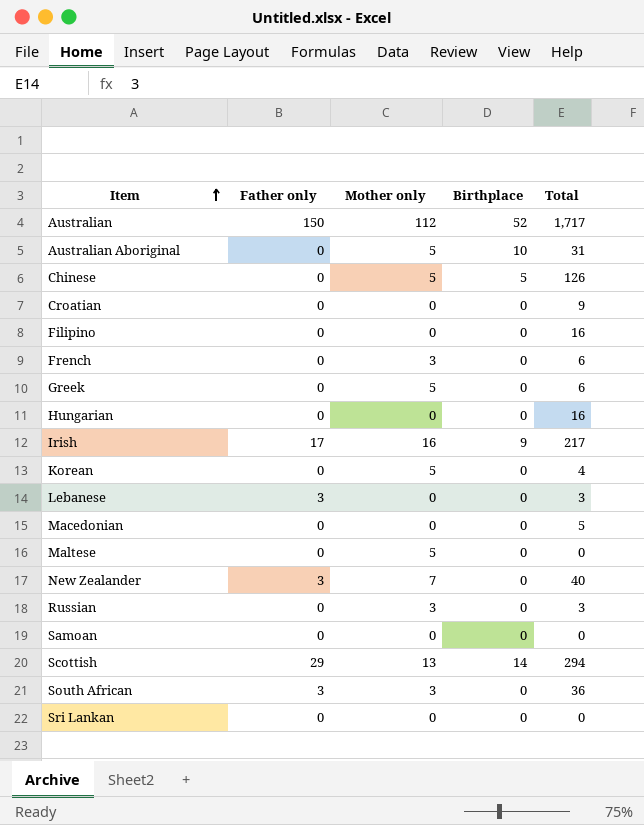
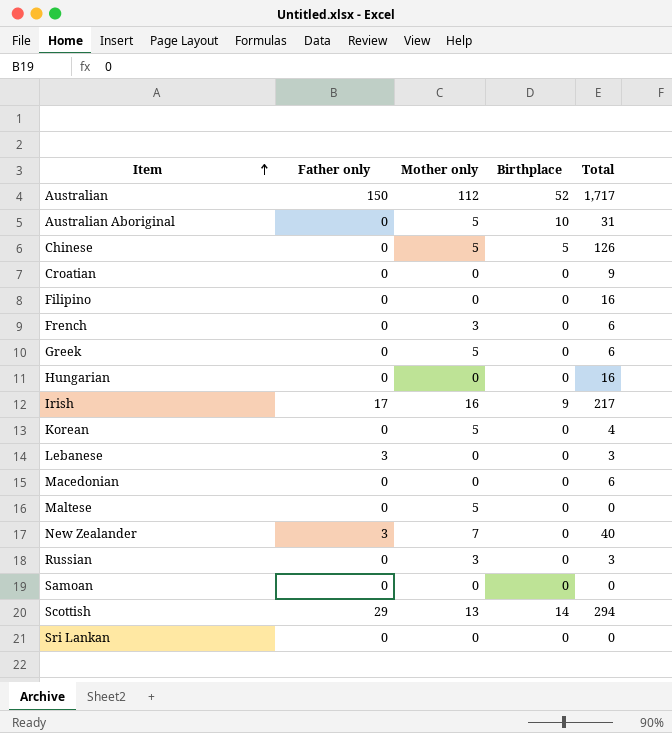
row South African: 3 | 3 | 0 | 36 -> none
Macedonian | Total: 5 -> 6

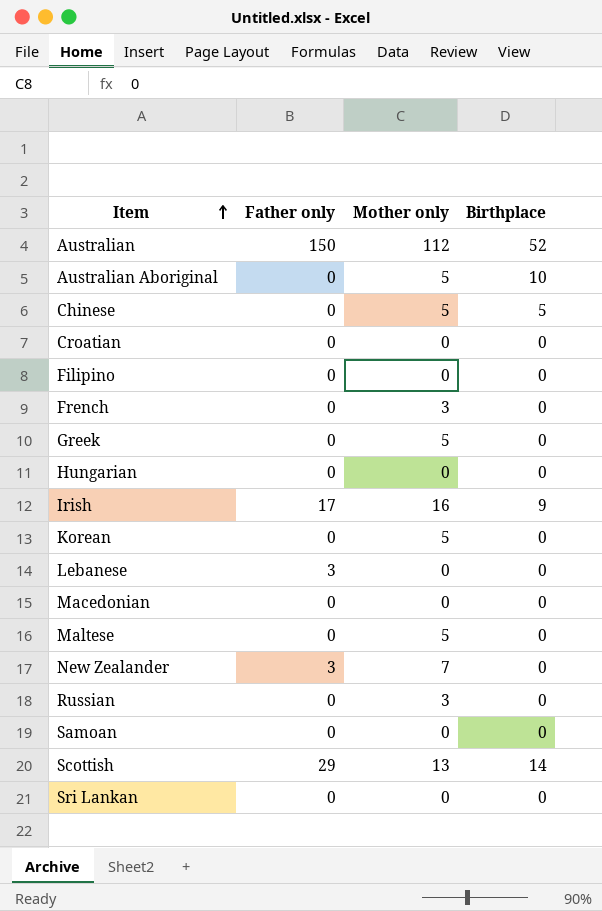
column Total | position: 5 -> none

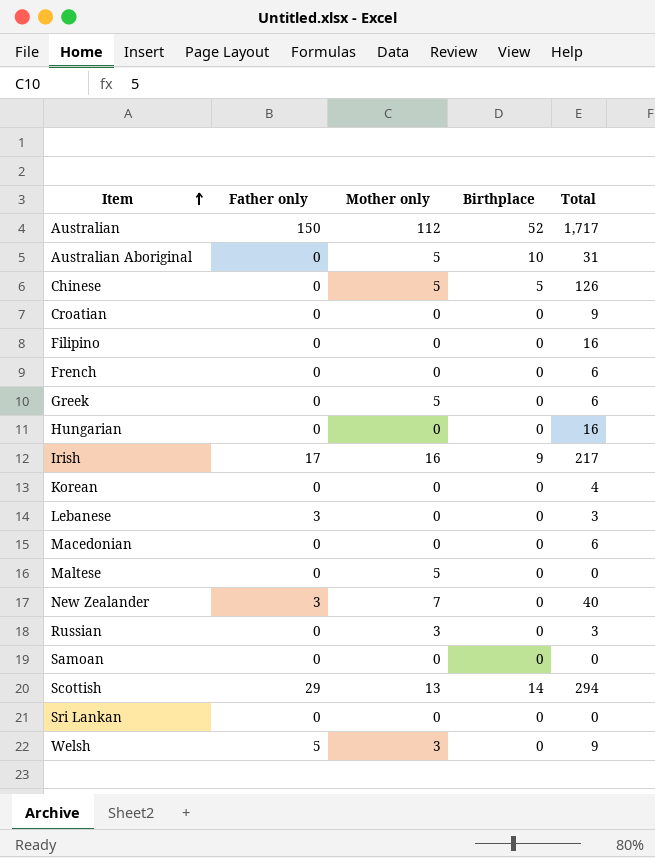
column Total | position: none -> 5
French | Mother only: 3 -> 0
Korean | Mother only: 5 -> 0
row Welsh: none -> 5 | 3 | 0 | 9

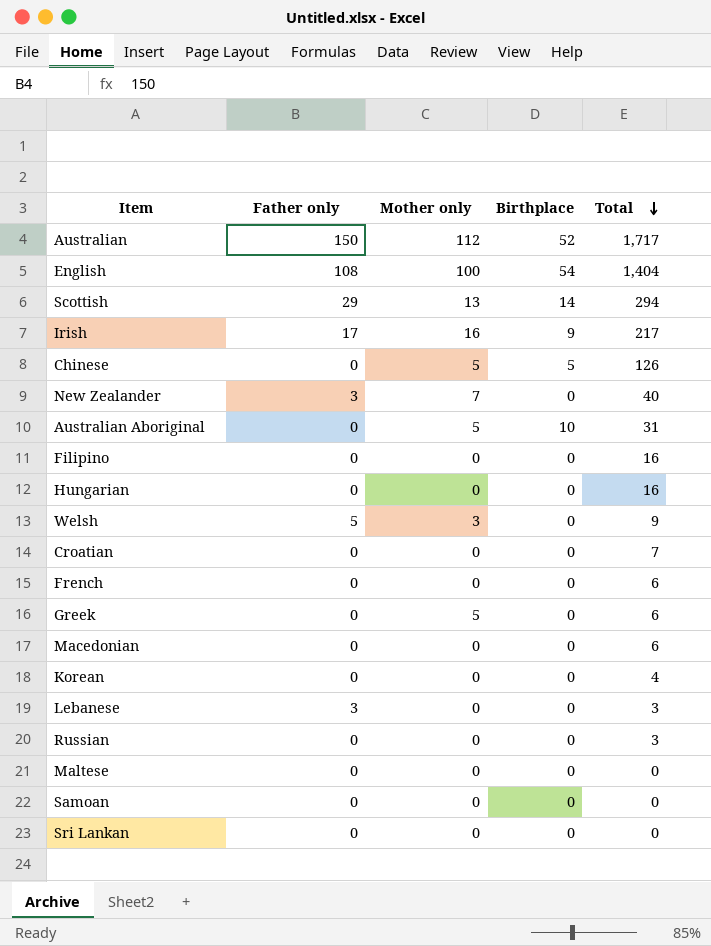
row order: Item ascending -> Total descending
row English: none -> 108 | 100 | 54 | 1,404
Croatian | Total: 9 -> 7
Russian | Mother only: 3 -> 0
Maltese | Mother only: 5 -> 0

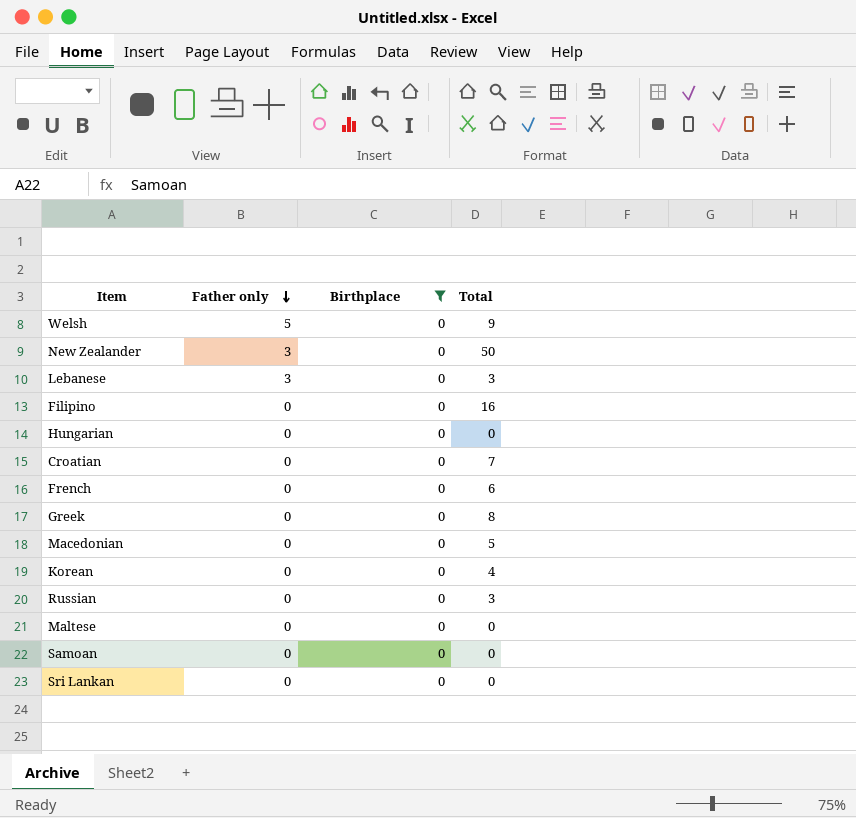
filter: none -> Birthplace = 0
row order: Total descending -> Father only descending
column Mother only | position: 3 -> none
New Zealander | Total: 40 -> 50
Hungarian | Total: 16 -> 0
Greek | Total: 6 -> 8
Macedonian | Total: 6 -> 5

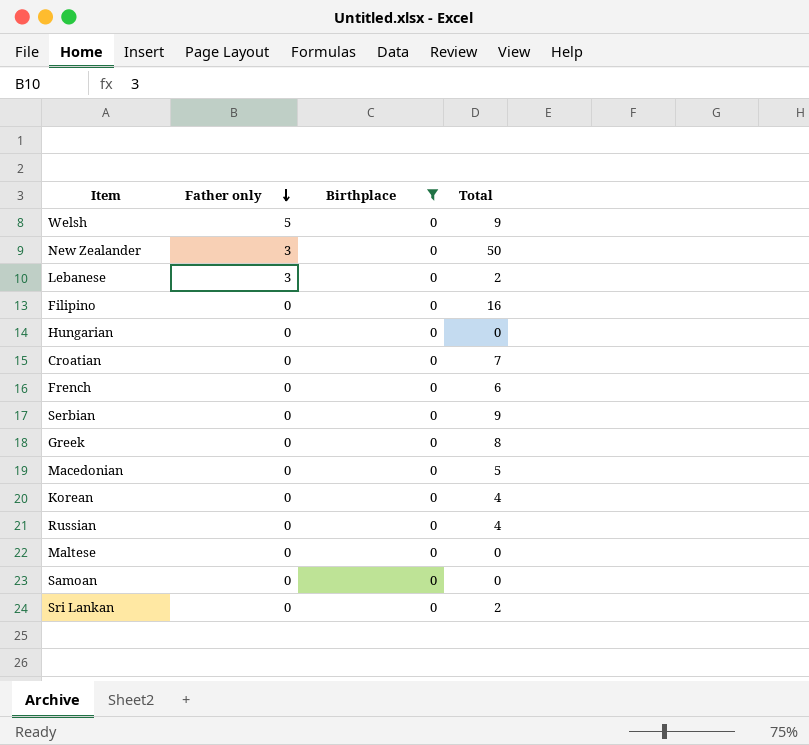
Lebanese | Total: 3 -> 2
row Serbian: none -> 0 | 0 | 9
Russian | Total: 3 -> 4
Sri Lankan | Total: 0 -> 2

